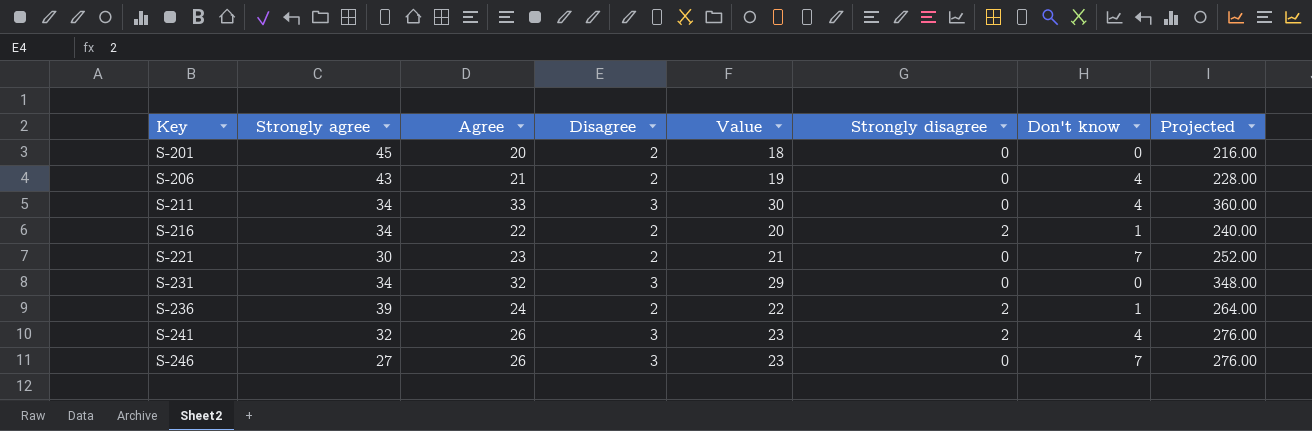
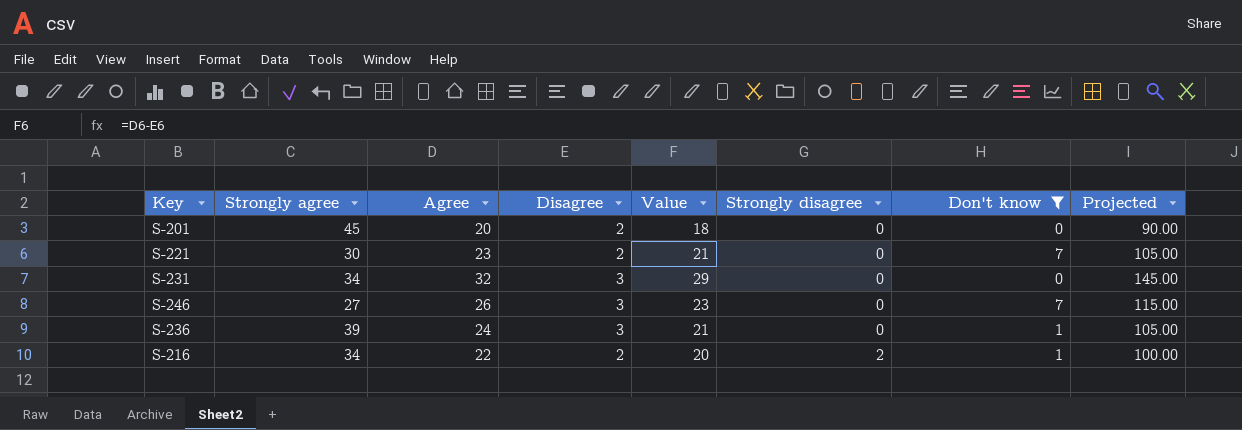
filter: none -> Don't know != 4
row order: Key ascending -> Strongly disagree ascending
column Projected | formula: [Value] * 12 -> [Value] * 5
S-236 | Disagree: 2 -> 3
S-236 | Value: 22 -> 21
S-236 | Strongly disagree: 2 -> 0

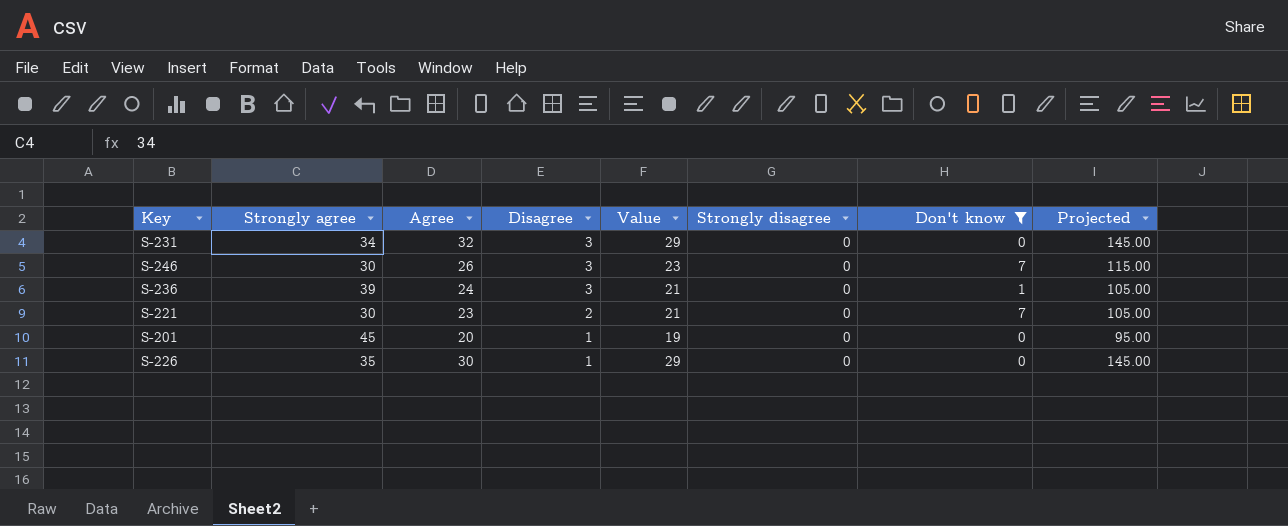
row order: Strongly disagree ascending -> Disagree descending
row S-216: 34 | 22 | 2 | 20 | 2 | 1 | 100.00 -> none
S-246 | Strongly agree: 27 -> 30
S-201 | Disagree: 2 -> 1
S-201 | Value: 18 -> 19
S-201 | Projected: 90.00 -> 95.00
row S-226: none -> 35 | 30 | 1 | 29 | 0 | 0 | 145.00

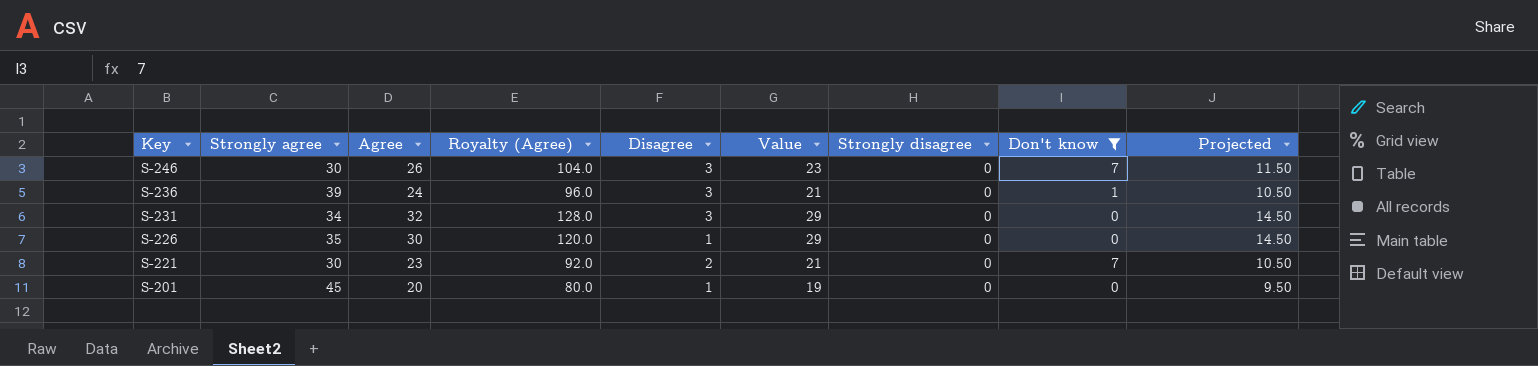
row order: Disagree descending -> Key descending
column Royalty (Agree) | formula: none -> [Agree] * 4
column Projected | formula: [Value] * 5 -> [Value] * 0.5

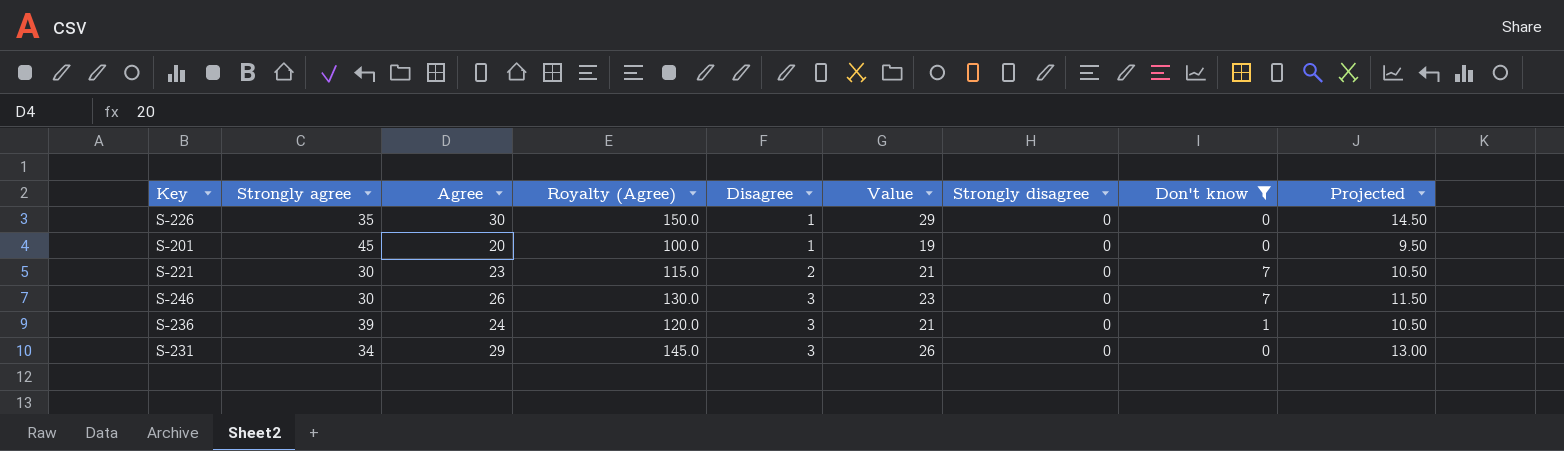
row order: Key descending -> Disagree ascending
column Royalty (Agree) | formula: [Agree] * 4 -> [Agree] * 5
S-231 | Agree: 32 -> 29
S-231 | Value: 29 -> 26
S-231 | Projected: 14.50 -> 13.00

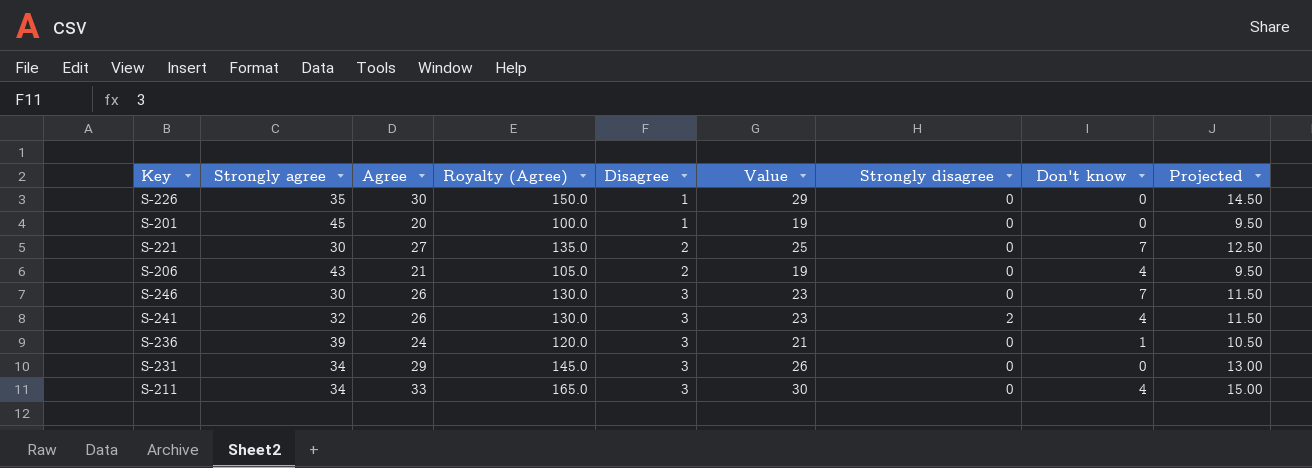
filter: Don't know != 4 -> none
S-221 | Agree: 23 -> 27
S-221 | Royalty (Agree): 115.0 -> 135.0
S-221 | Value: 21 -> 25
S-221 | Projected: 10.50 -> 12.50

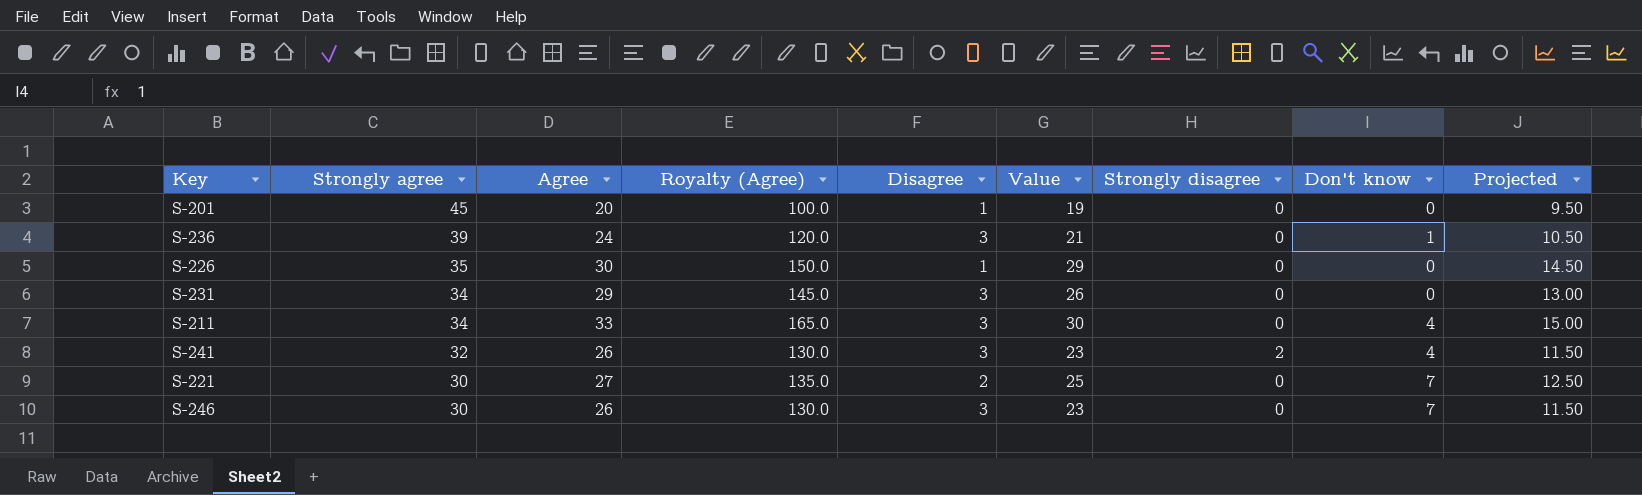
row order: Disagree ascending -> Strongly agree descending
row S-206: 43 | 21 | 105.0 | 2 | 19 | 0 | 4 | 9.50 -> none

